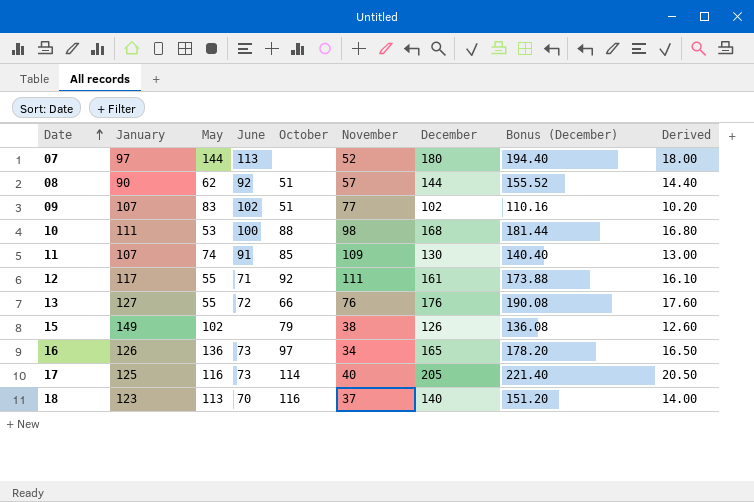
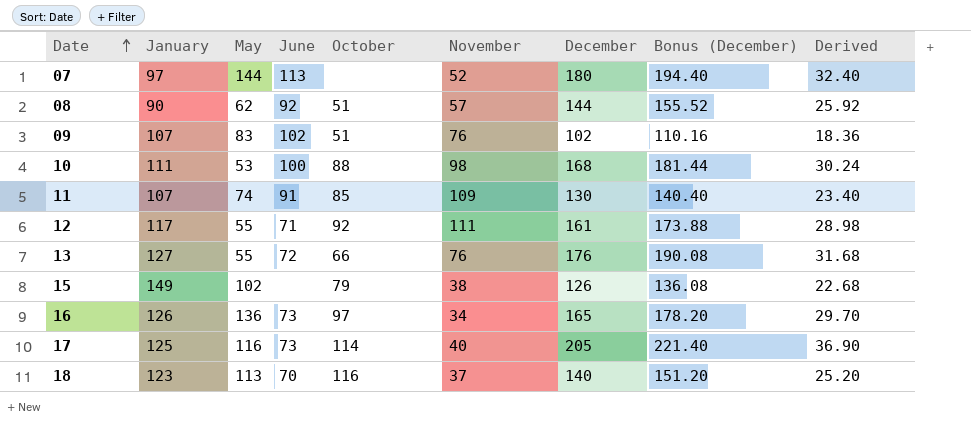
column Derived | formula: [December] * 0.1 -> [December] * 0.18
09 | November: 77 -> 76

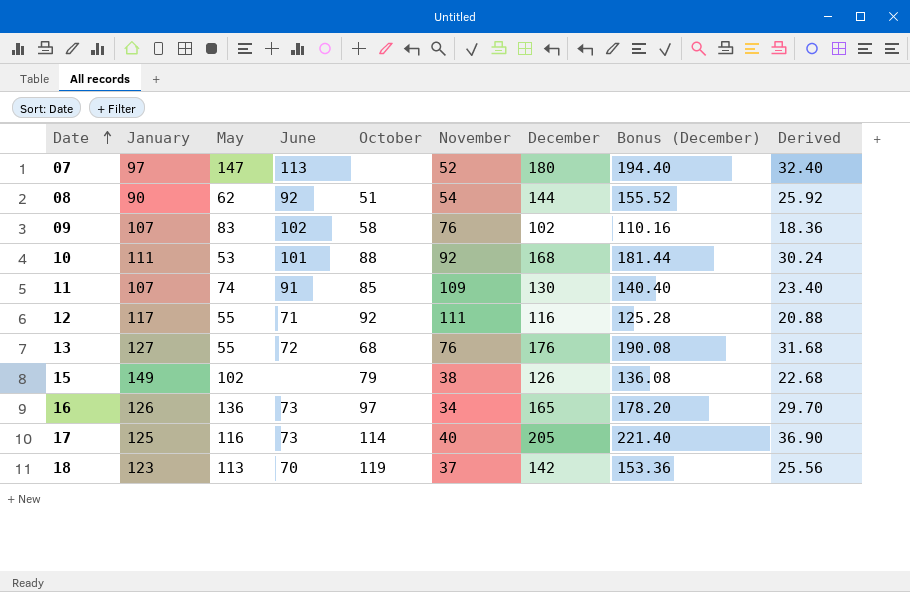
07 | May: 144 -> 147
08 | November: 57 -> 54
09 | October: 51 -> 58
10 | June: 100 -> 101
10 | November: 98 -> 92
12 | December: 161 -> 116
12 | Bonus (December): 173.88 -> 125.28
12 | Derived: 28.98 -> 20.88
13 | October: 66 -> 68
18 | October: 116 -> 119
18 | December: 140 -> 142
18 | Bonus (December): 151.20 -> 153.36
18 | Derived: 25.20 -> 25.56

